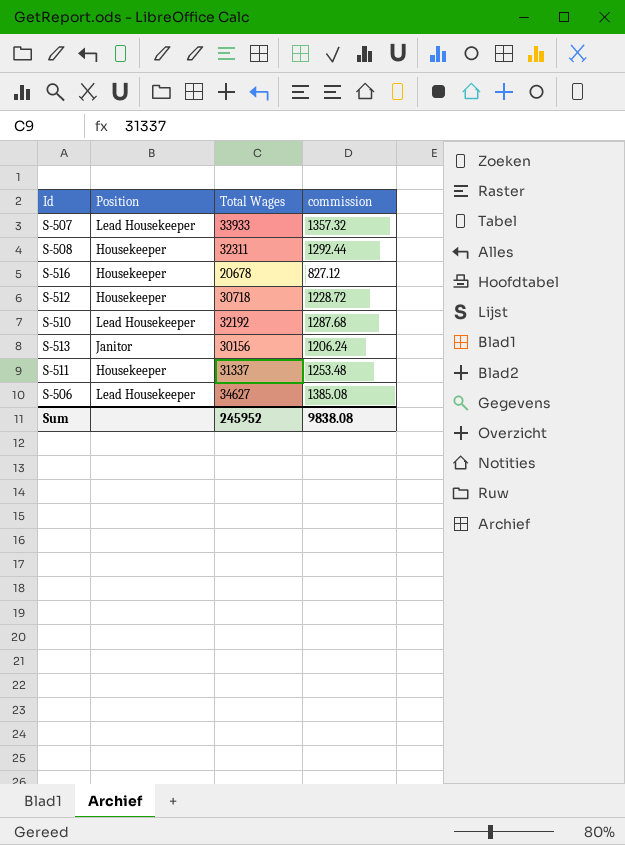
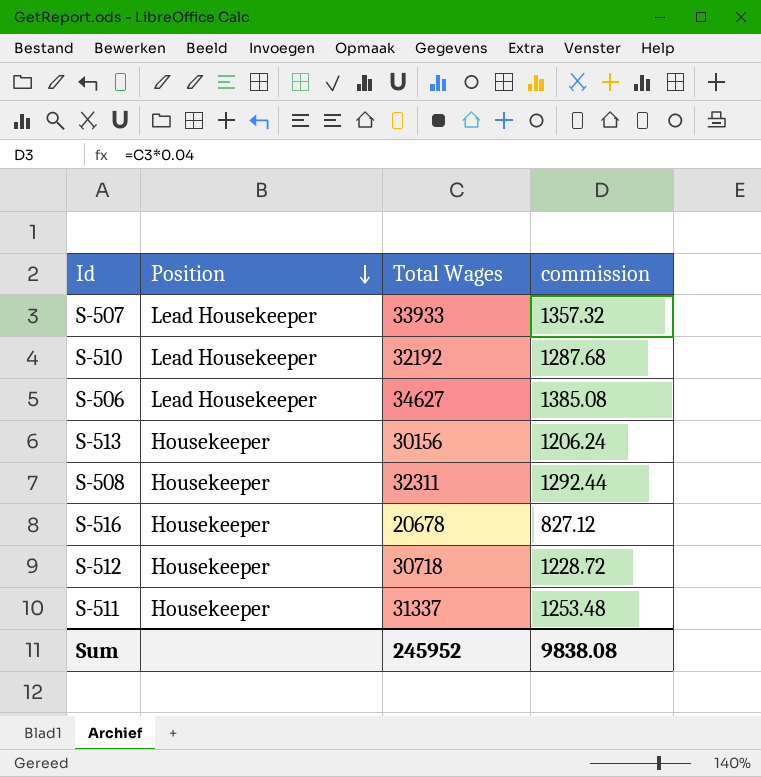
row order: none -> Position descending
S-513 | Position: Janitor -> Housekeeper

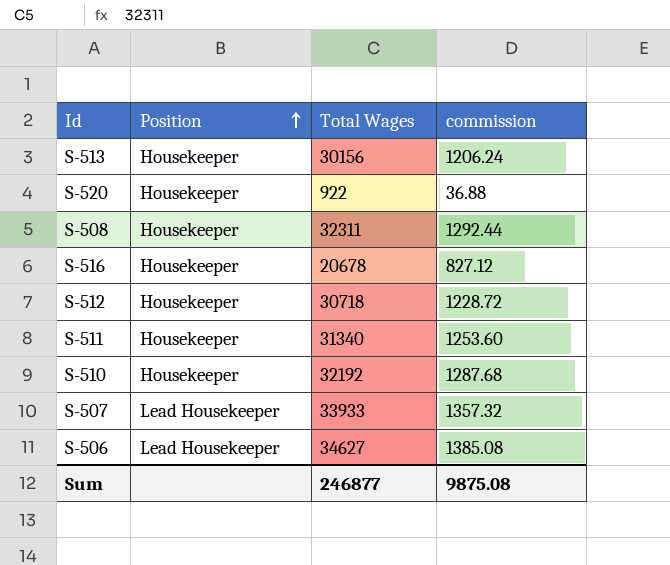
row order: Position descending -> Position ascending
row S-520: none -> Housekeeper | 922 | 36.88
S-511 | Total Wages: 31337 -> 31340
S-511 | commission: 1253.48 -> 1253.60
S-510 | Position: Lead Housekeeper -> Housekeeper
Sum | Total Wages: 245952 -> 246877
Sum | commission: 9838.08 -> 9875.08

